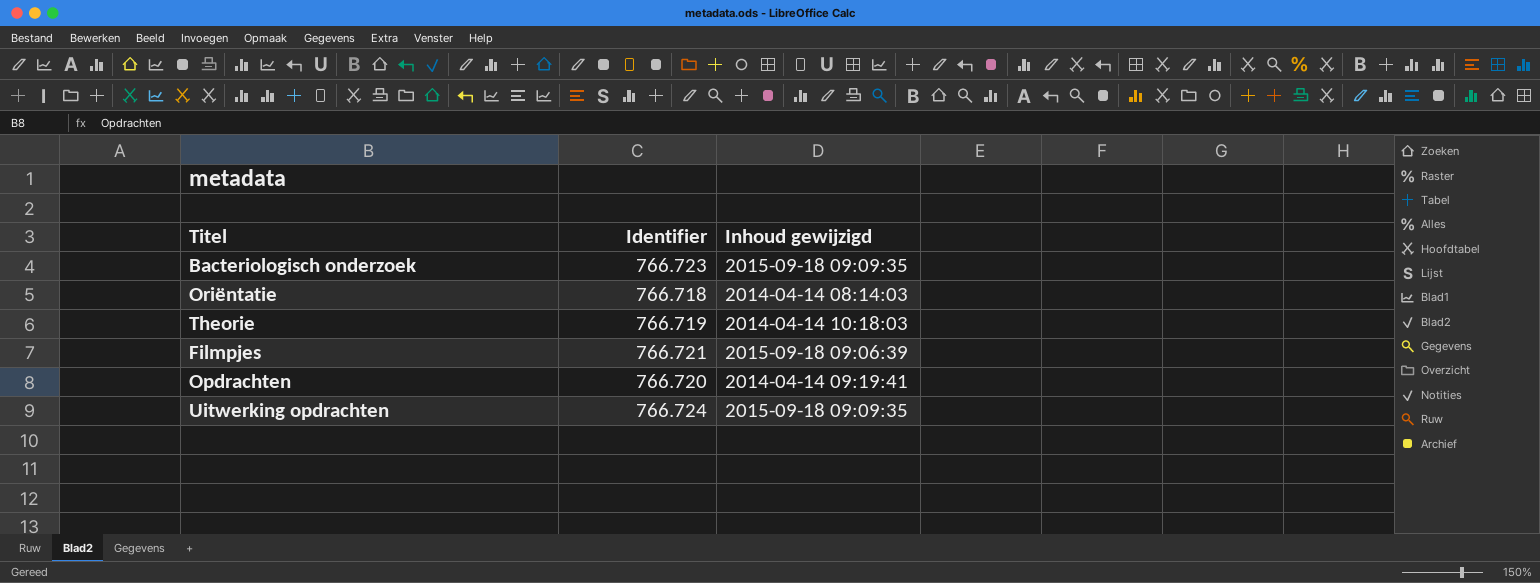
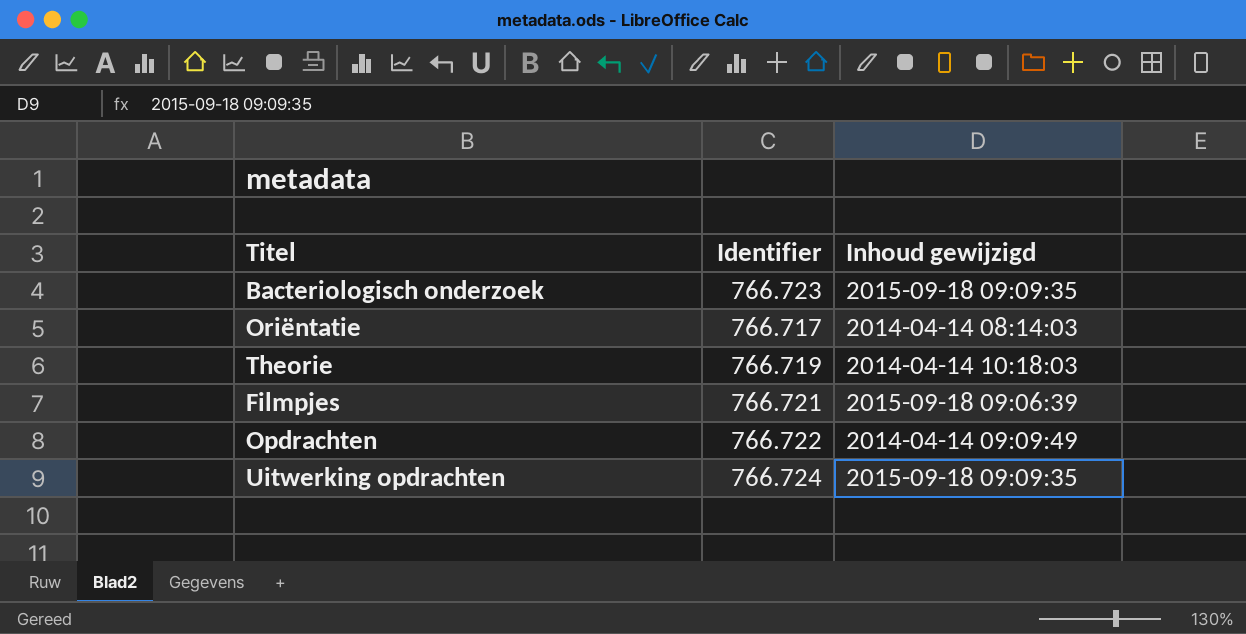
Oriëntatie | Identifier: 766.718 -> 766.717
Opdrachten | Identifier: 766.720 -> 766.722
Opdrachten | Inhoud gewijzigd: 2014-04-14 09:19:41 -> 2014-04-14 09:09:49

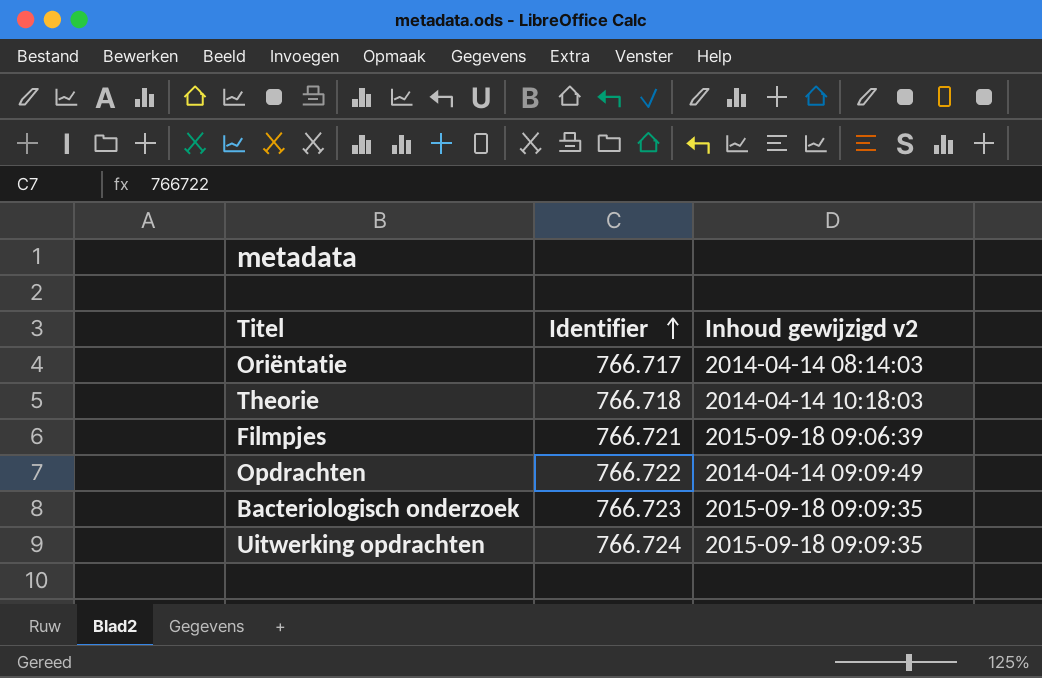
row order: none -> Identifier ascending
column name: Inhoud gewijzigd -> Inhoud gewijzigd v2
Theorie | Identifier: 766.719 -> 766.718

